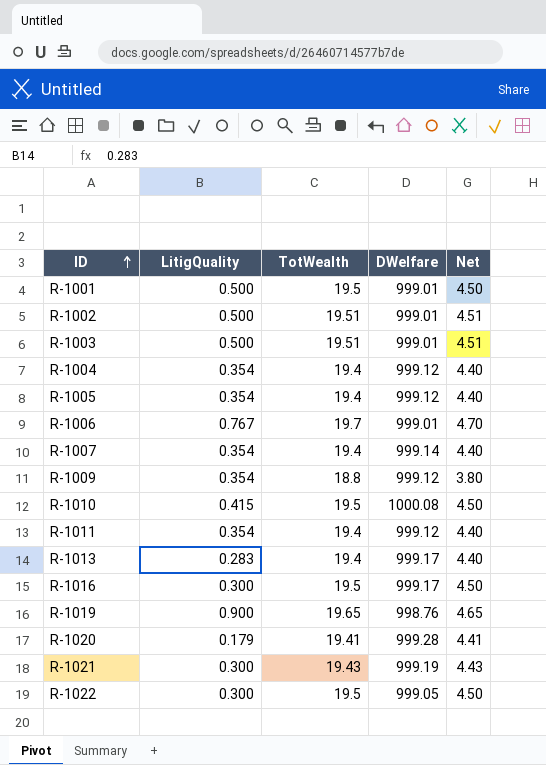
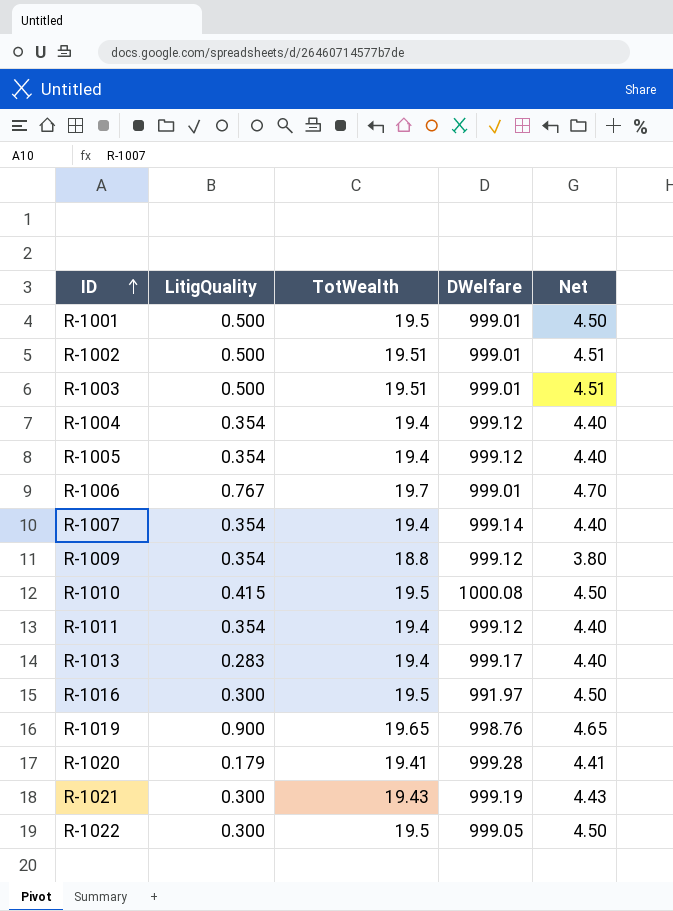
R-1016 | DWelfare: 999.17 -> 991.97

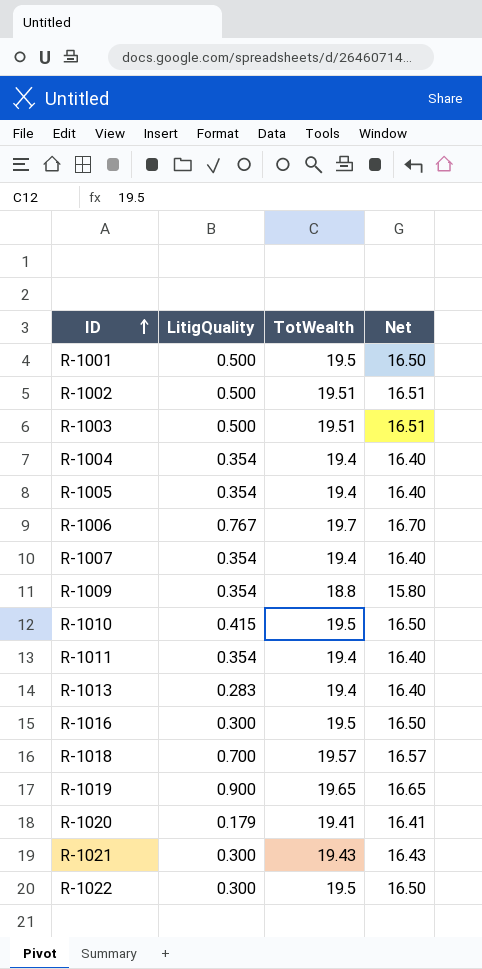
column DWelfare | position: 4 -> none
column Net | formula: [TotWealth] - 15 -> [TotWealth] - 3
row R-1018: none -> 0.700 | 19.57 | 16.57

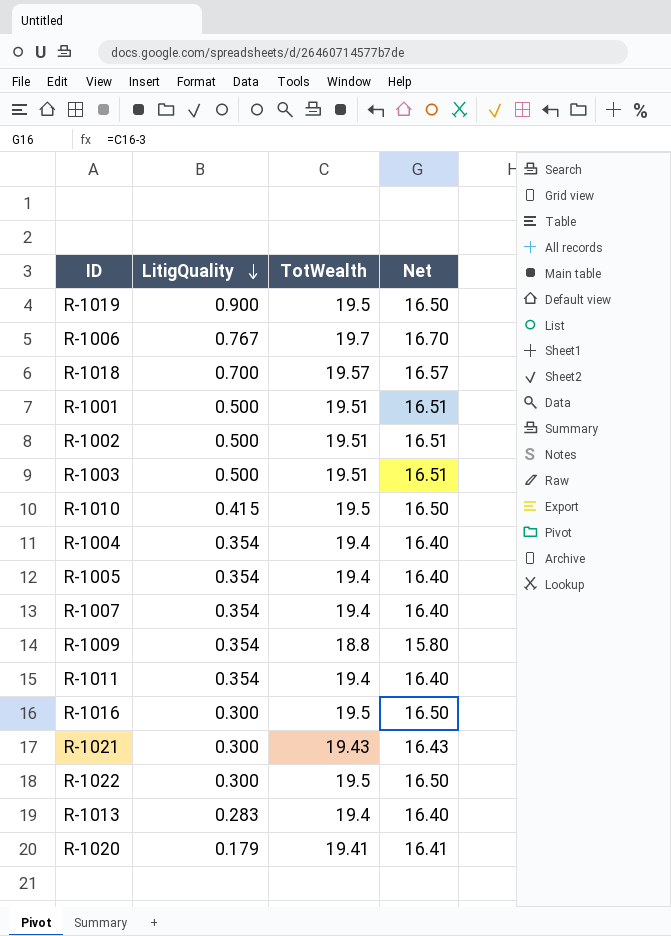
row order: ID ascending -> LitigQuality descending
R-1019 | TotWealth: 19.65 -> 19.5
R-1019 | Net: 16.65 -> 16.50
R-1001 | TotWealth: 19.5 -> 19.51
R-1001 | Net: 16.50 -> 16.51

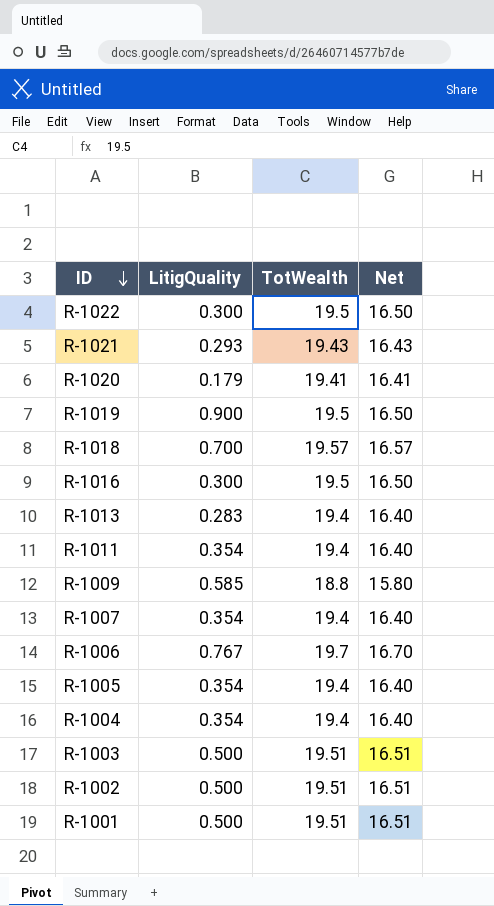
row order: LitigQuality descending -> ID descending
row R-1010: 0.415 | 19.5 | 16.50 -> none
R-1021 | LitigQuality: 0.300 -> 0.293
R-1009 | LitigQuality: 0.354 -> 0.585

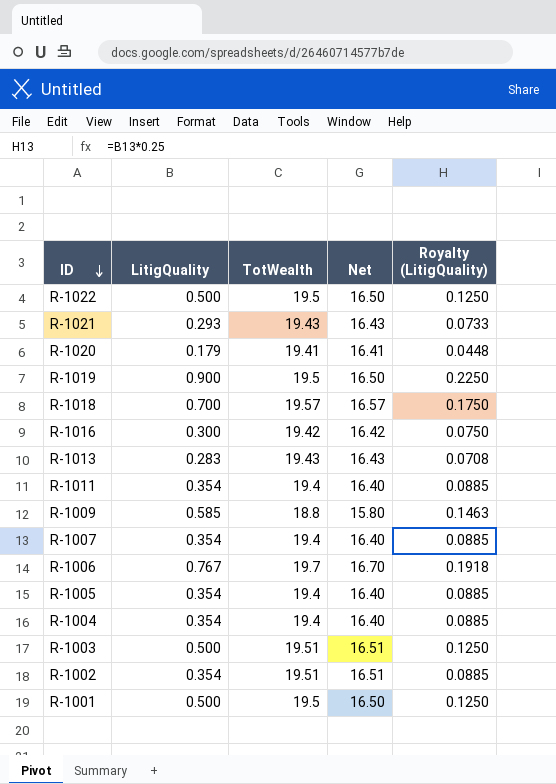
column Royalty (LitigQuality) | formula: none -> [LitigQuality] * 0.25
R-1022 | LitigQuality: 0.300 -> 0.500
R-1016 | TotWealth: 19.5 -> 19.42
R-1016 | Net: 16.50 -> 16.42
R-1013 | TotWealth: 19.4 -> 19.43
R-1013 | Net: 16.40 -> 16.43
R-1002 | LitigQuality: 0.500 -> 0.354
R-1001 | TotWealth: 19.51 -> 19.5
R-1001 | Net: 16.51 -> 16.50

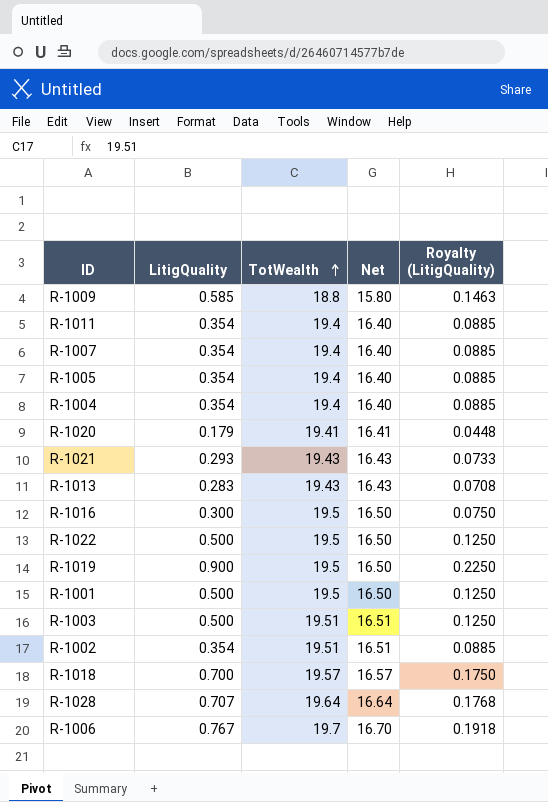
row order: ID descending -> TotWealth ascending
R-1016 | TotWealth: 19.42 -> 19.5
R-1016 | Net: 16.42 -> 16.50
row R-1028: none -> 0.707 | 19.64 | 16.64 | 0.1768

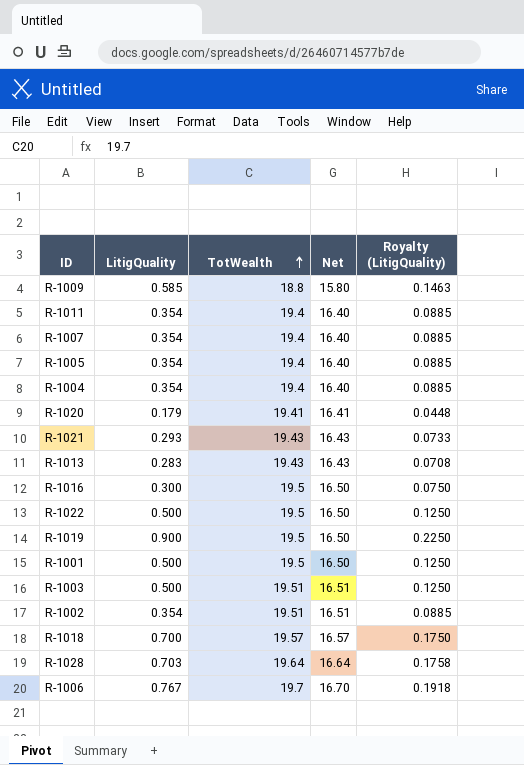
R-1028 | LitigQuality: 0.707 -> 0.703
R-1028 | Royalty (LitigQuality): 0.1768 -> 0.1758

